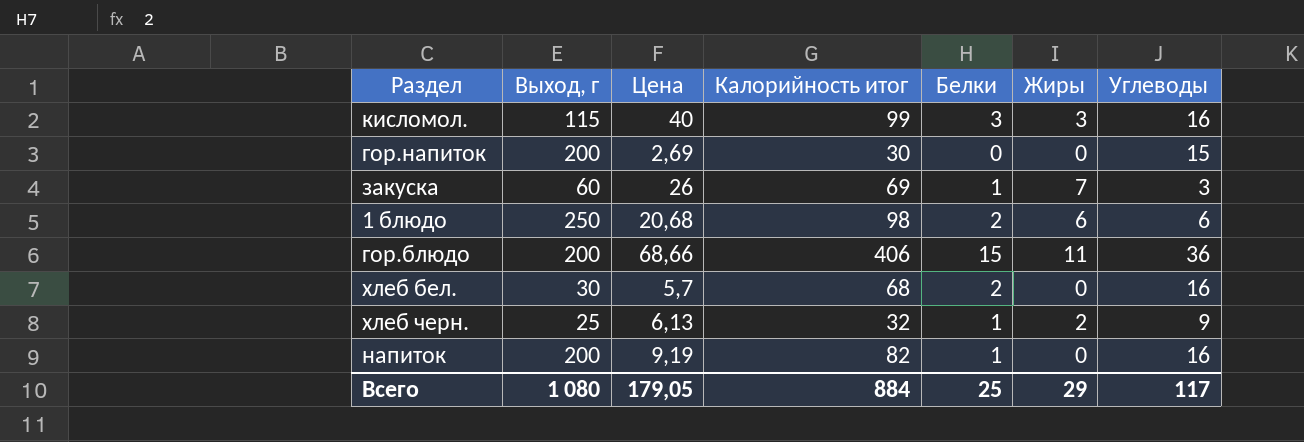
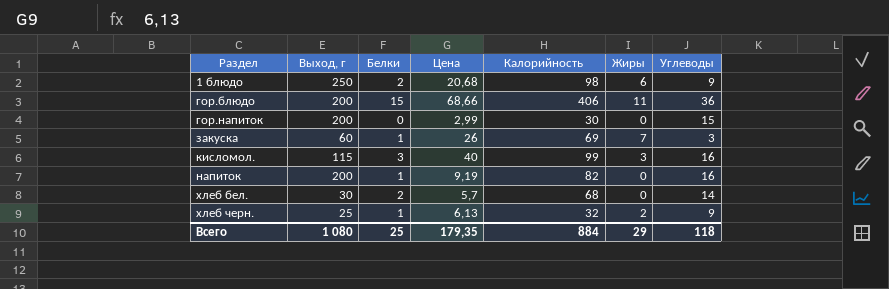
row order: none -> Раздел ascending
column Белки | position: 5 -> 3
column name: Калорийность итог -> Калорийность
1 блюдо | Углеводы: 6 -> 9
гор.напиток | Цена: 2,69 -> 2,99
хлеб бел. | Углеводы: 16 -> 14
Всего | Цена: 179,05 -> 179,35
Всего | Углеводы: 117 -> 118

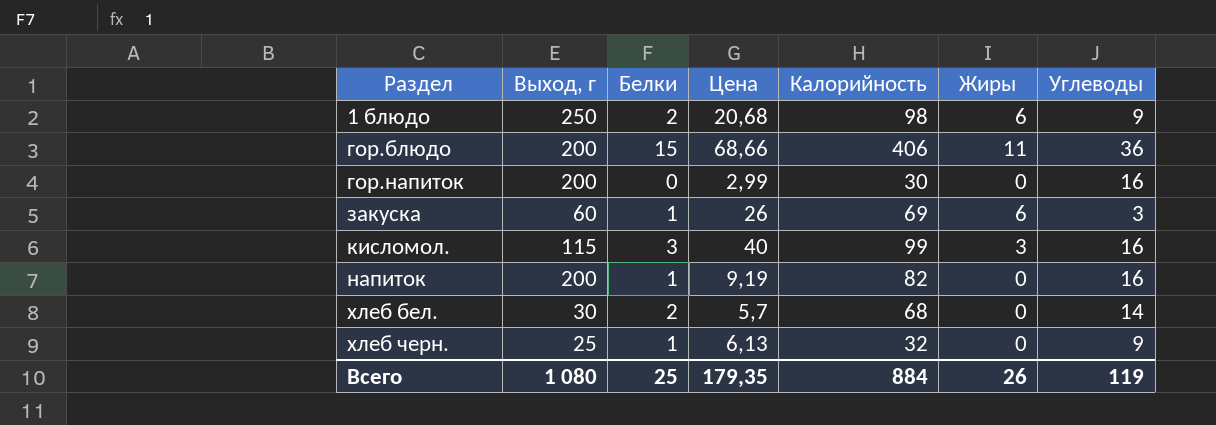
гор.напиток | Углеводы: 15 -> 16
закуска | Жиры: 7 -> 6
хлеб черн. | Жиры: 2 -> 0
Всего | Жиры: 29 -> 26
Всего | Углеводы: 118 -> 119

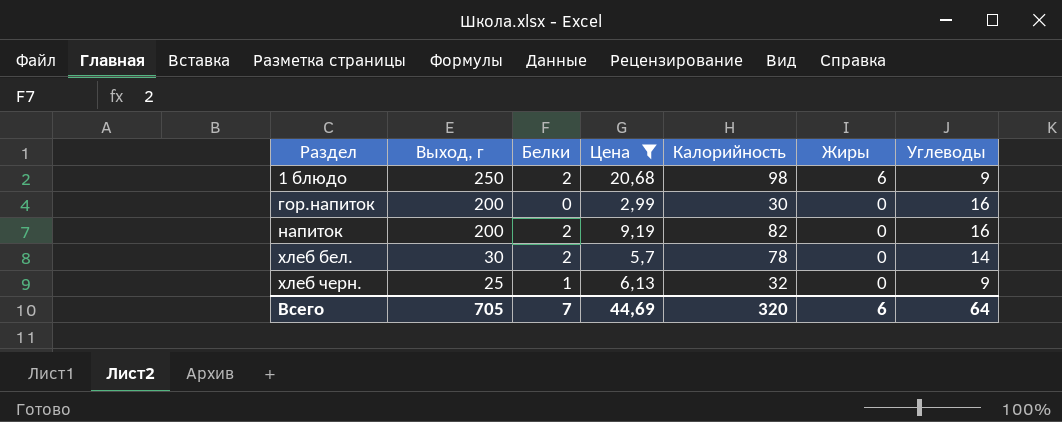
filter: none -> Цена <= 20,68
напиток | Белки: 1 -> 2
хлеб бел. | Калорийность: 68 -> 78
Всего | Выход, г: 1 080 -> 705
Всего | Белки: 25 -> 7
Всего | Цена: 179,35 -> 44,69
Всего | Калорийность: 884 -> 320
Всего | Жиры: 26 -> 6
Всего | Углеводы: 119 -> 64

